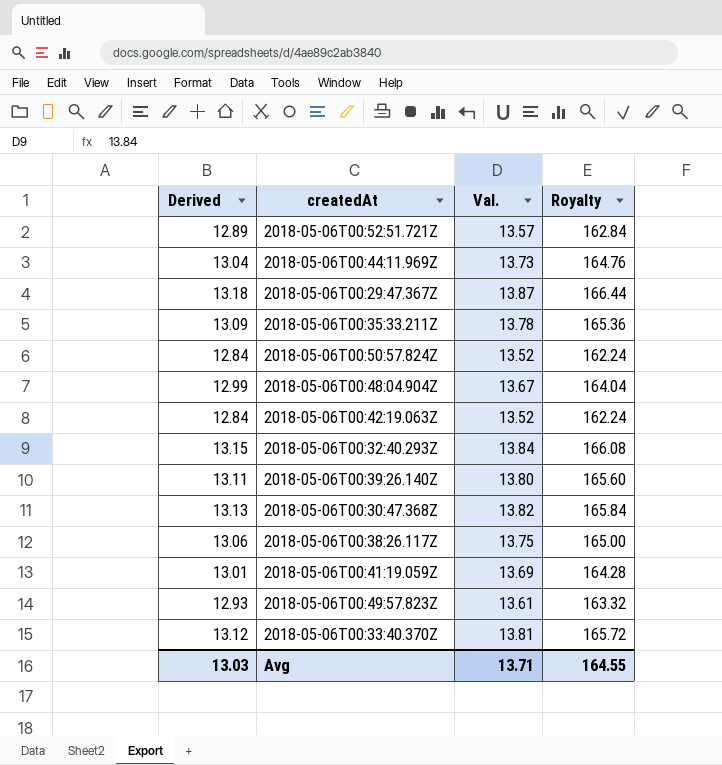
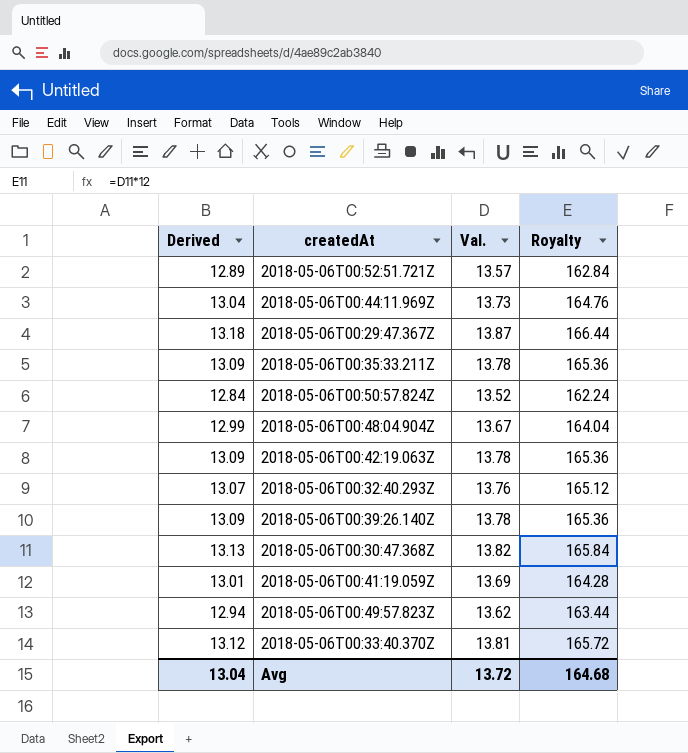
row 2018-05-06T00:38:26.117Z: 13.06 | 13.75 | 165.00 -> none
2018-05-06T00:42:19.063Z | Derived: 12.84 -> 13.09
2018-05-06T00:42:19.063Z | Val.: 13.52 -> 13.78
2018-05-06T00:42:19.063Z | Royalty: 162.24 -> 165.36
2018-05-06T00:32:40.293Z | Derived: 13.15 -> 13.07
2018-05-06T00:32:40.293Z | Val.: 13.84 -> 13.76
2018-05-06T00:32:40.293Z | Royalty: 166.08 -> 165.12
2018-05-06T00:39:26.140Z | Derived: 13.11 -> 13.09
2018-05-06T00:39:26.140Z | Val.: 13.80 -> 13.78
2018-05-06T00:39:26.140Z | Royalty: 165.60 -> 165.36
2018-05-06T00:49:57.823Z | Derived: 12.93 -> 12.94
2018-05-06T00:49:57.823Z | Val.: 13.61 -> 13.62
2018-05-06T00:49:57.823Z | Royalty: 163.32 -> 163.44
Avg | Derived: 13.03 -> 13.04
Avg | Val.: 13.71 -> 13.72
Avg | Royalty: 164.55 -> 164.68

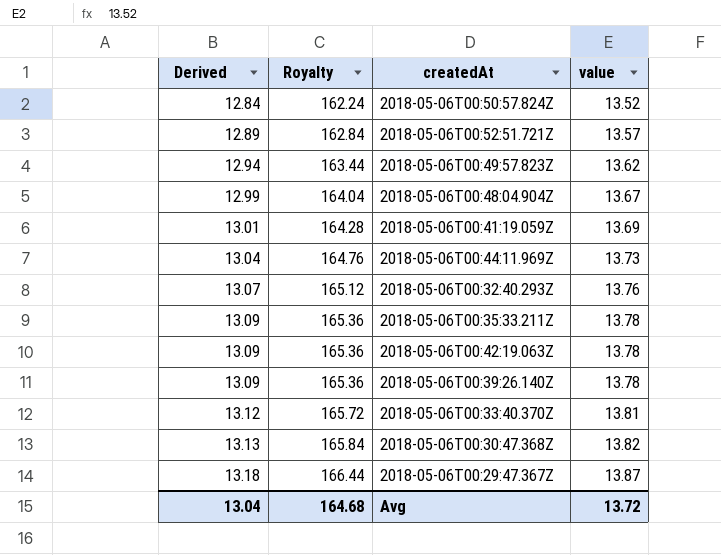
row order: none -> Derived ascending
column Royalty | position: 4 -> 2
column name: Val. -> value

